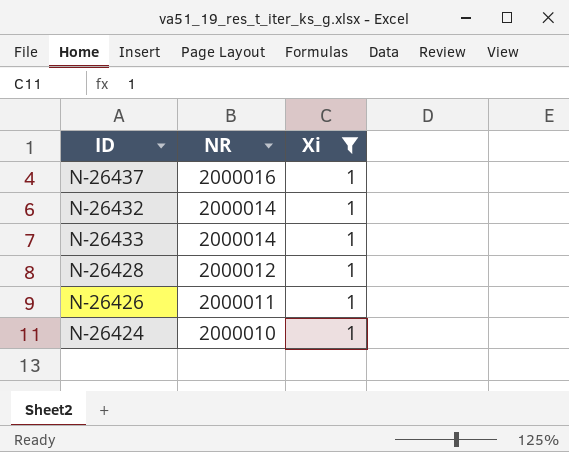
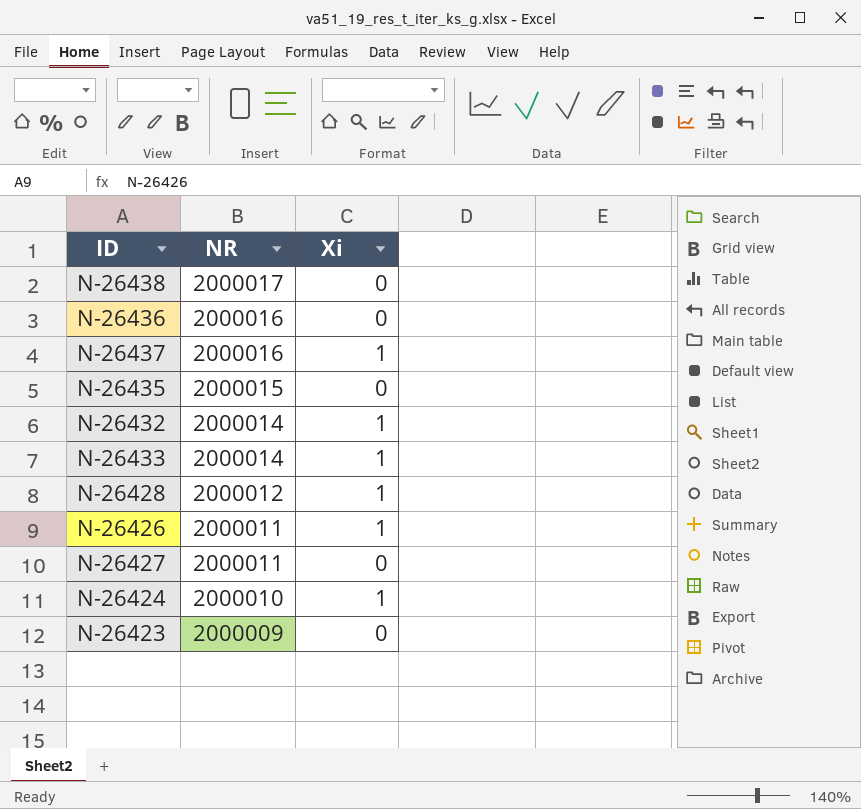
filter: Xi = 1 -> none

